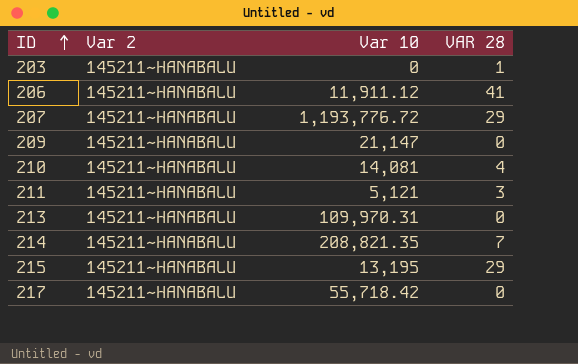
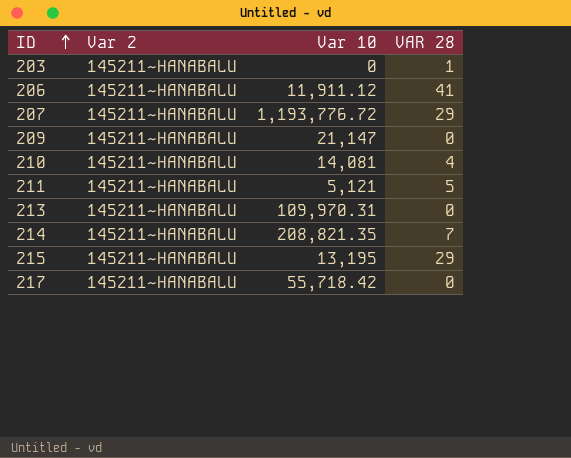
211 | VAR 28: 3 -> 5

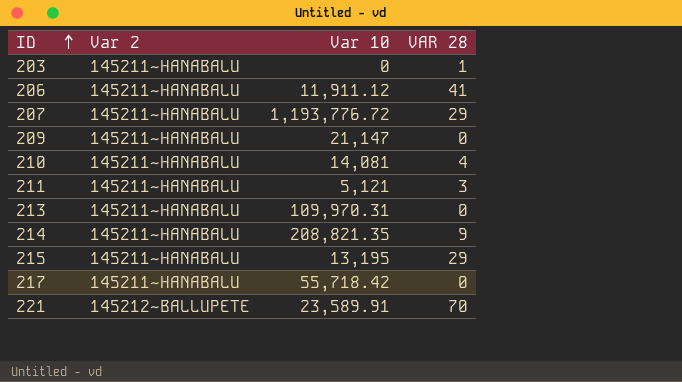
211 | VAR 28: 5 -> 3
214 | VAR 28: 7 -> 9
row 221: none -> 145212~BALLUPETE | 23,589.91 | 70

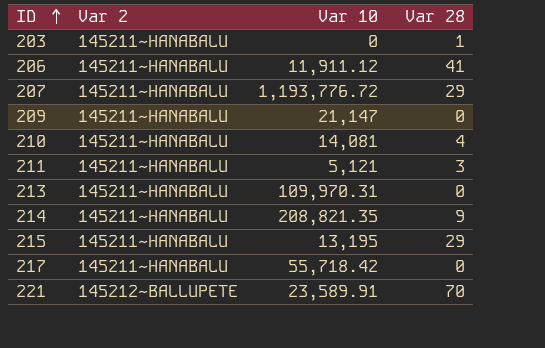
column name: VAR 28 -> Var 28

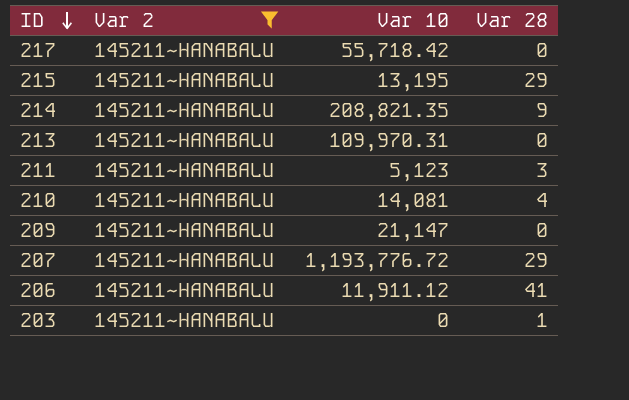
filter: none -> Var 2 = 145211~HANABALU
row order: ID ascending -> ID descending
211 | Var 10: 5,121 -> 5,123

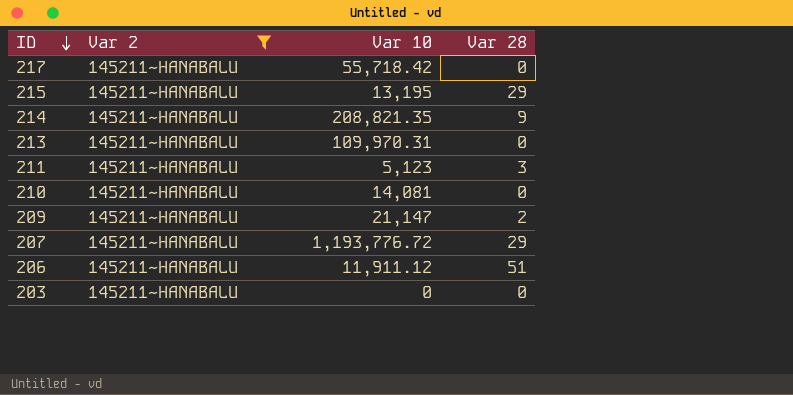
210 | Var 28: 4 -> 0
209 | Var 28: 0 -> 2
206 | Var 28: 41 -> 51
203 | Var 28: 1 -> 0

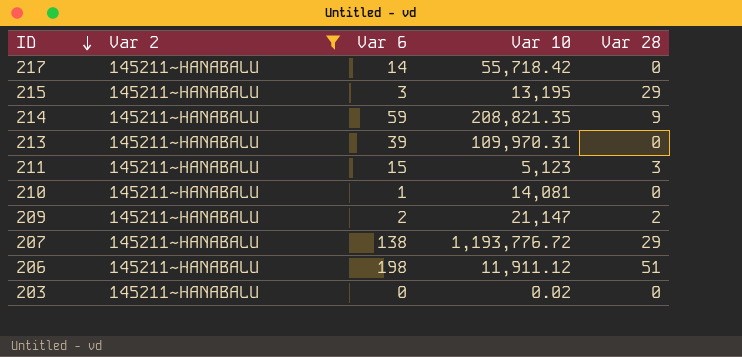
column Var 6 | position: none -> 3
203 | Var 10: 0 -> 0.02

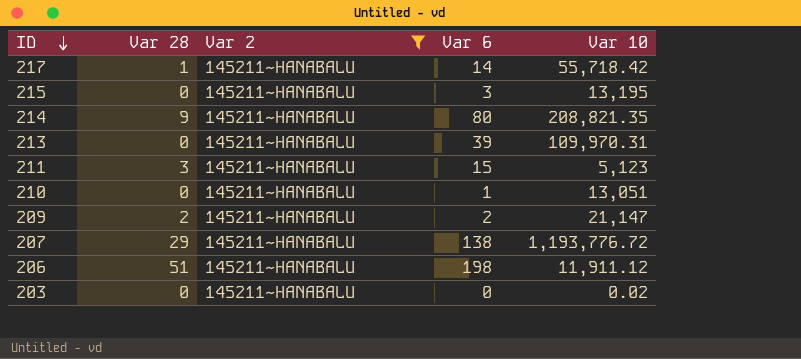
column Var 28 | position: 5 -> 2
217 | Var 28: 0 -> 1
215 | Var 28: 29 -> 0
214 | Var 6: 59 -> 80
210 | Var 10: 14,081 -> 13,051

